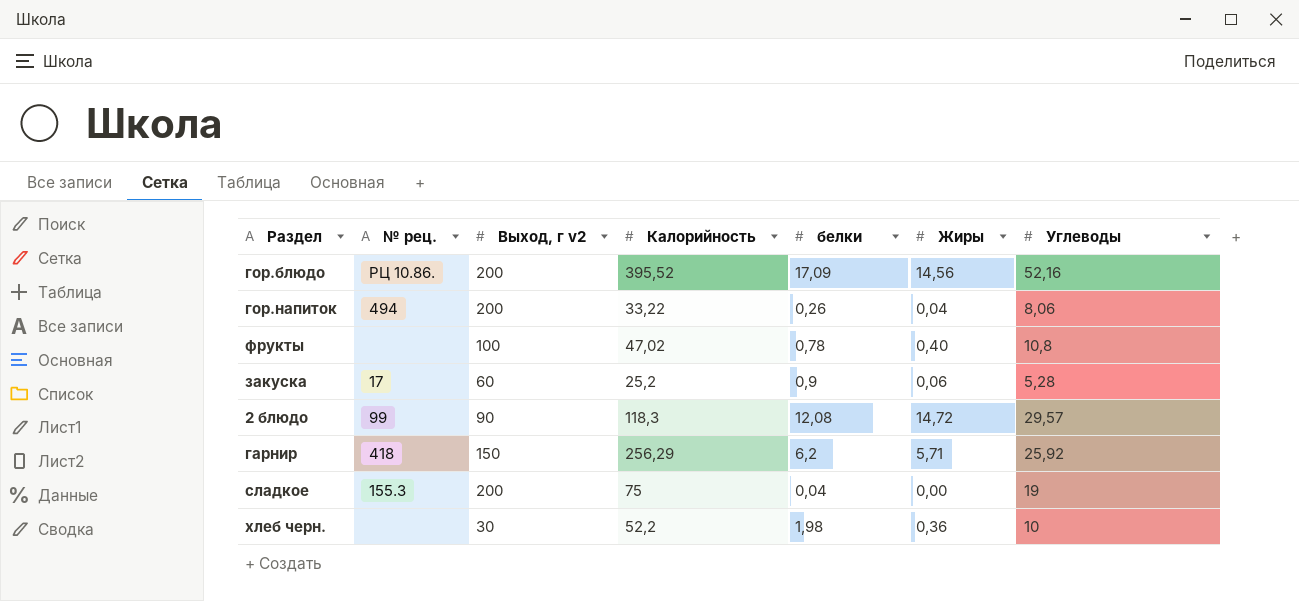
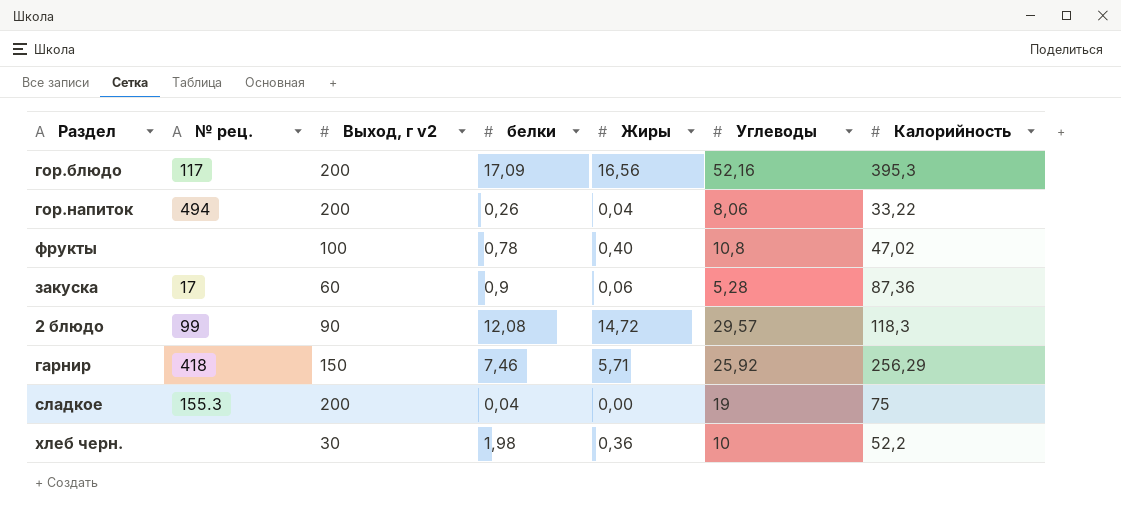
column Калорийность | position: 4 -> 7
гор.блюдо | № рец.: РЦ 10.86. -> 117
гор.блюдо | Жиры: 14,56 -> 16,56
гор.блюдо | Калорийность: 395,52 -> 395,3
закуска | Калорийность: 25,2 -> 87,36
гарнир | белки: 6,2 -> 7,46

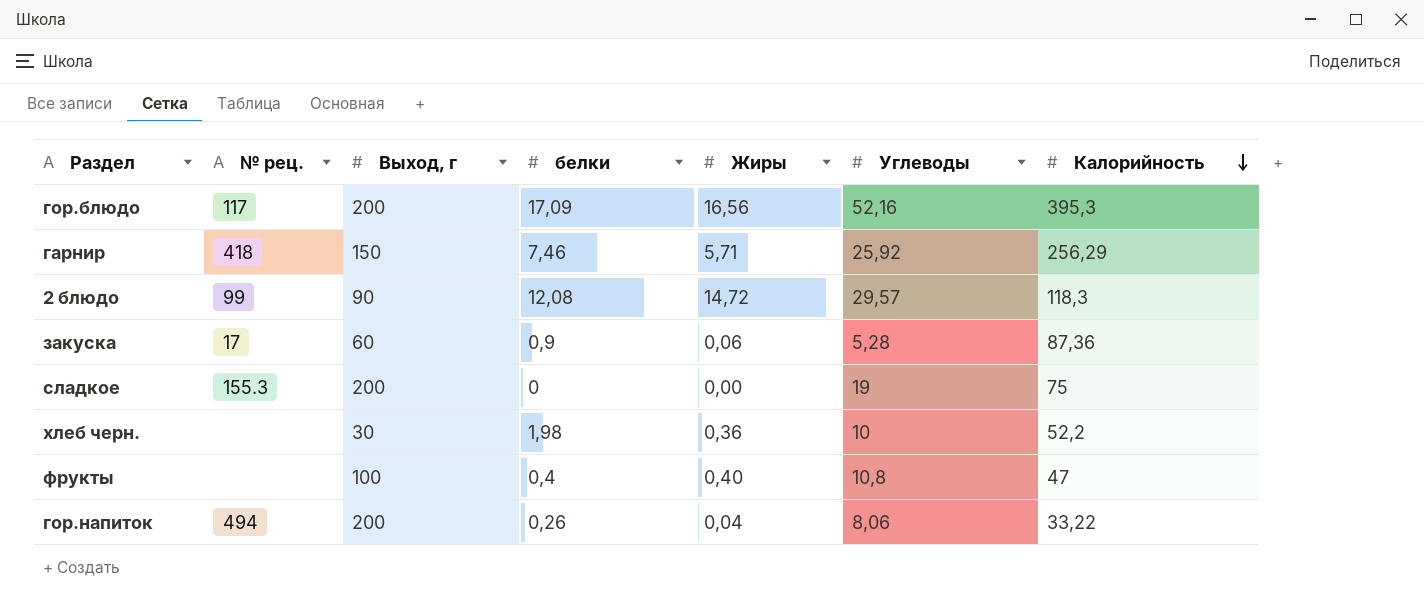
row order: none -> Калорийность descending
column name: Выход, г v2 -> Выход, г
сладкое | белки: 0,04 -> 0
фрукты | белки: 0,78 -> 0,4
фрукты | Калорийность: 47,02 -> 47

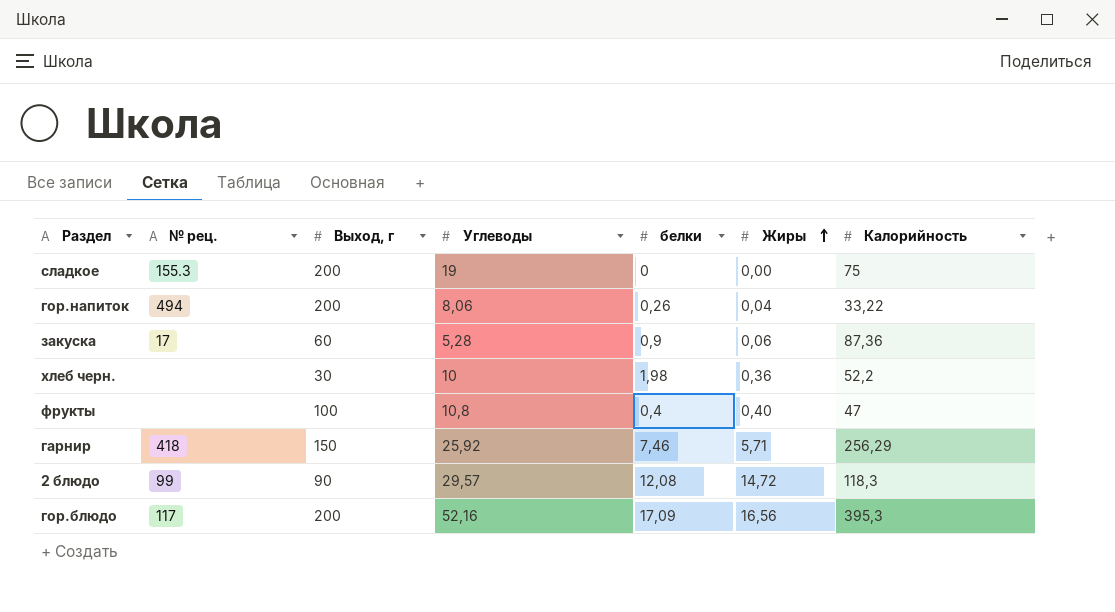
row order: Калорийность descending -> Жиры ascending
column Углеводы | position: 6 -> 4

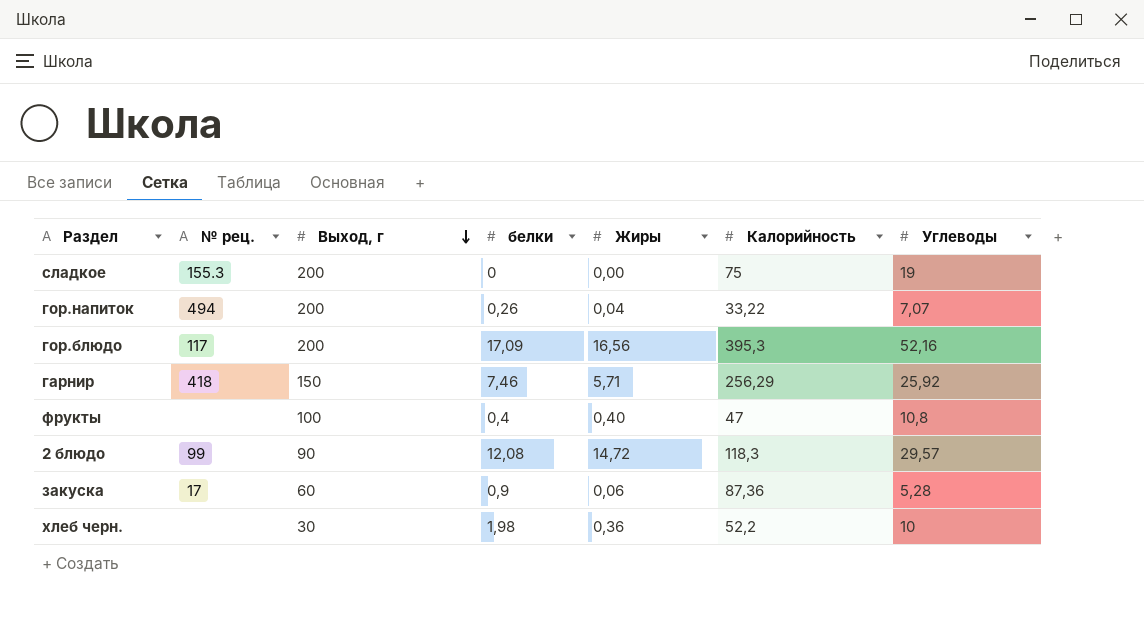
row order: Жиры ascending -> Выход, г descending
column Углеводы | position: 4 -> 7
гор.напиток | Углеводы: 8,06 -> 7,07

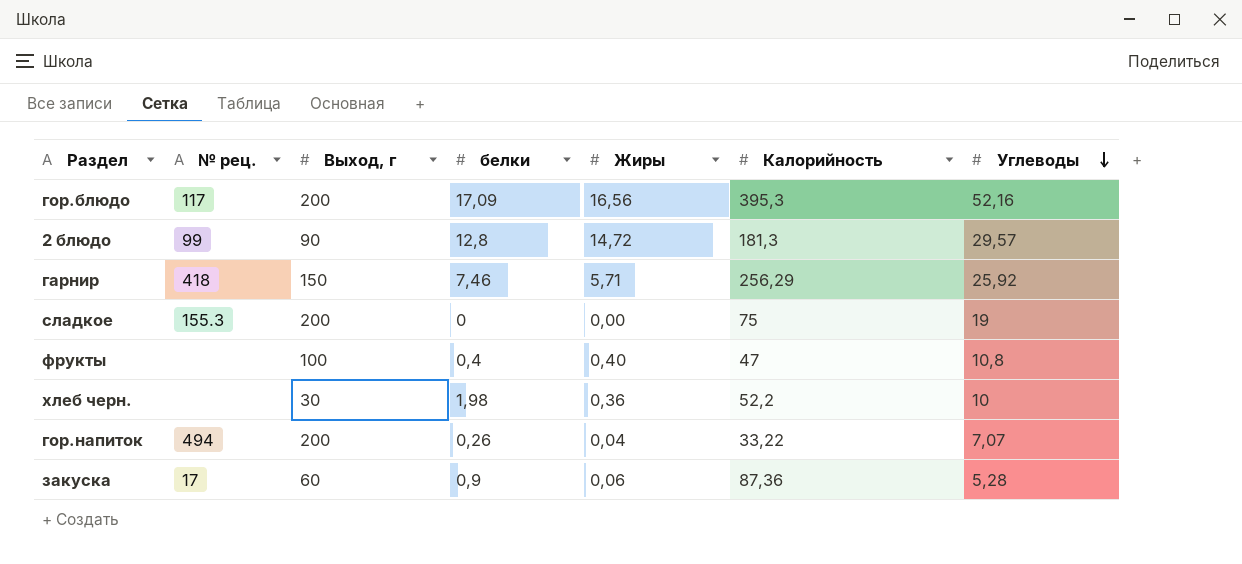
row order: Выход, г descending -> Углеводы descending
2 блюдо | белки: 12,08 -> 12,8
2 блюдо | Калорийность: 118,3 -> 181,3

